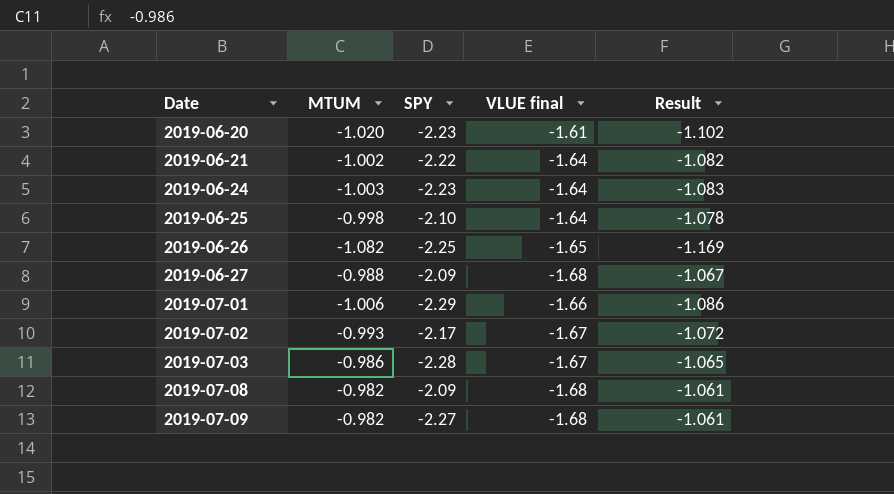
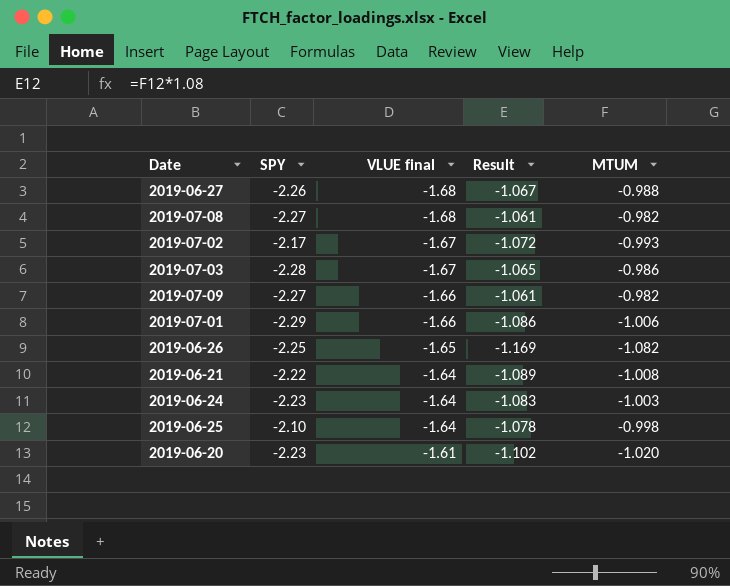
row order: Date ascending -> VLUE final ascending
column MTUM | position: 2 -> 5
2019-06-27 | SPY: -2.09 -> -2.26
2019-07-08 | SPY: -2.09 -> -2.27
2019-07-09 | VLUE final: -1.68 -> -1.66
2019-06-21 | Result: -1.082 -> -1.089
2019-06-21 | MTUM: -1.002 -> -1.008

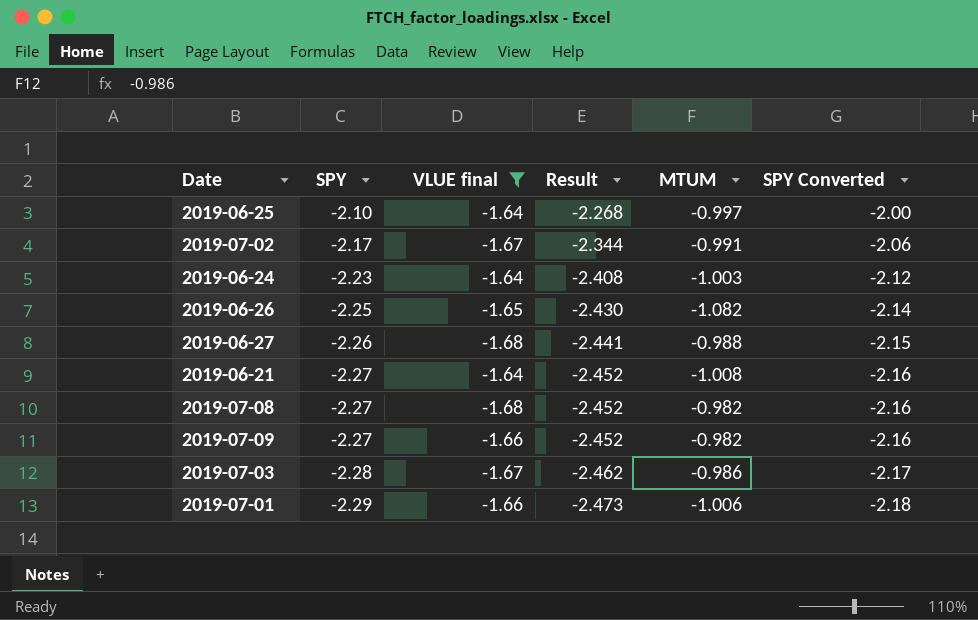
filter: none -> VLUE final != -1.61
row order: VLUE final ascending -> SPY descending
column Result | formula: [MTUM] * 1.08 -> [SPY] * 1.08
column SPY Converted | formula: none -> [SPY] * 0.95
2019-06-25 | MTUM: -0.998 -> -0.997
2019-07-02 | MTUM: -0.993 -> -0.991
2019-06-21 | SPY: -2.22 -> -2.27

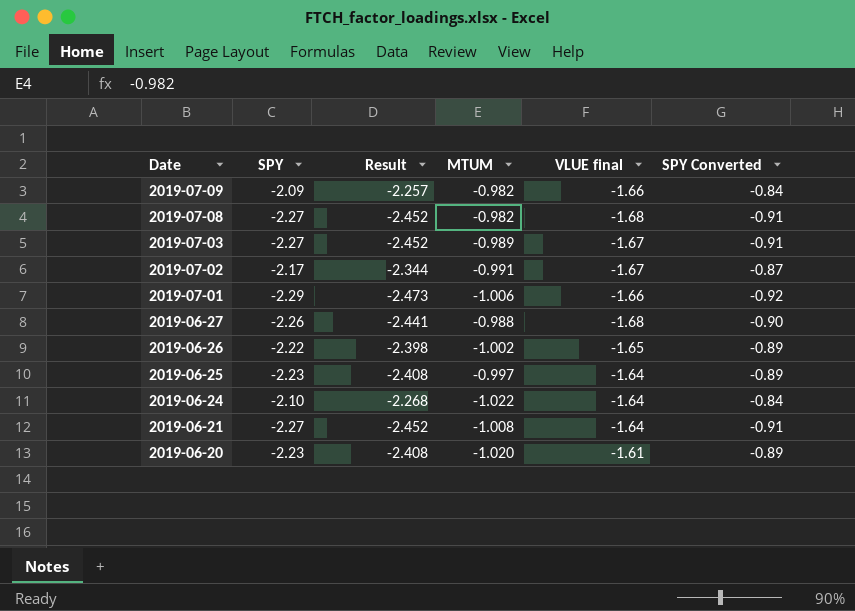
filter: VLUE final != -1.61 -> none
row order: SPY descending -> Date descending
column VLUE final | position: 3 -> 5
column SPY Converted | formula: [SPY] * 0.95 -> [SPY] * 0.4
2019-07-09 | SPY: -2.27 -> -2.09
2019-07-09 | Result: -2.452 -> -2.257
2019-07-03 | SPY: -2.28 -> -2.27
2019-07-03 | Result: -2.462 -> -2.452
2019-07-03 | MTUM: -0.986 -> -0.989
2019-06-26 | SPY: -2.25 -> -2.22
2019-06-26 | Result: -2.430 -> -2.398
2019-06-26 | MTUM: -1.082 -> -1.002
2019-06-25 | SPY: -2.10 -> -2.23
2019-06-25 | Result: -2.268 -> -2.408
2019-06-24 | SPY: -2.23 -> -2.10
2019-06-24 | Result: -2.408 -> -2.268
2019-06-24 | MTUM: -1.003 -> -1.022

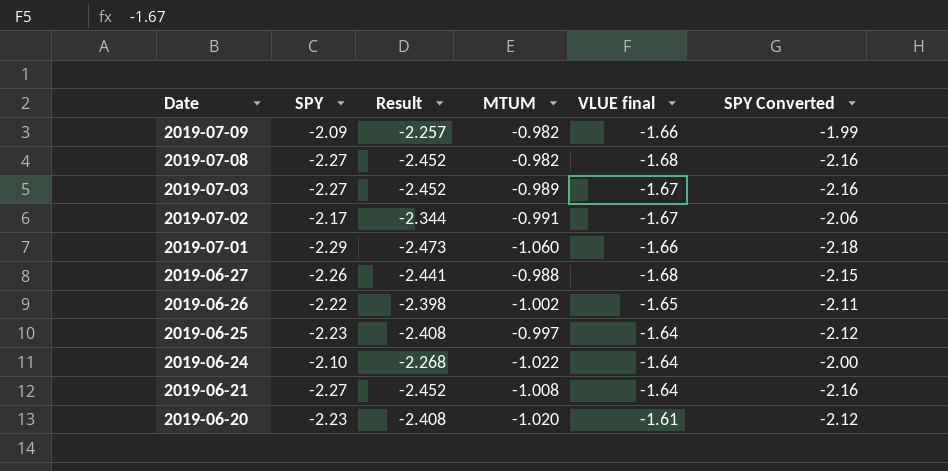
column SPY Converted | formula: [SPY] * 0.4 -> [SPY] * 0.95
2019-07-01 | MTUM: -1.006 -> -1.060

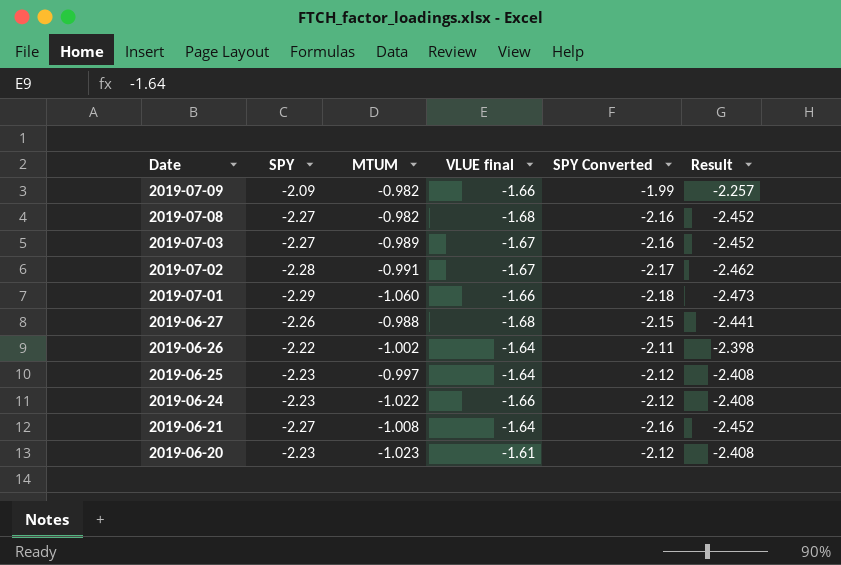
column Result | position: 3 -> 6
2019-07-02 | SPY: -2.17 -> -2.28
2019-07-02 | SPY Converted: -2.06 -> -2.17
2019-07-02 | Result: -2.344 -> -2.462
2019-06-26 | VLUE final: -1.65 -> -1.64
2019-06-24 | SPY: -2.10 -> -2.23
2019-06-24 | VLUE final: -1.64 -> -1.66
2019-06-24 | SPY Converted: -2.00 -> -2.12
2019-06-24 | Result: -2.268 -> -2.408
2019-06-20 | MTUM: -1.020 -> -1.023

